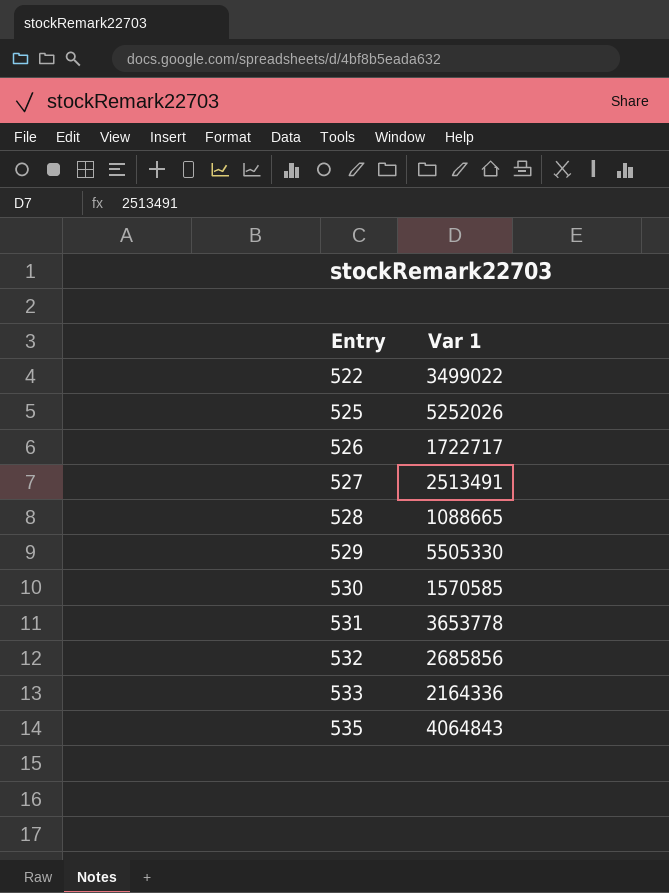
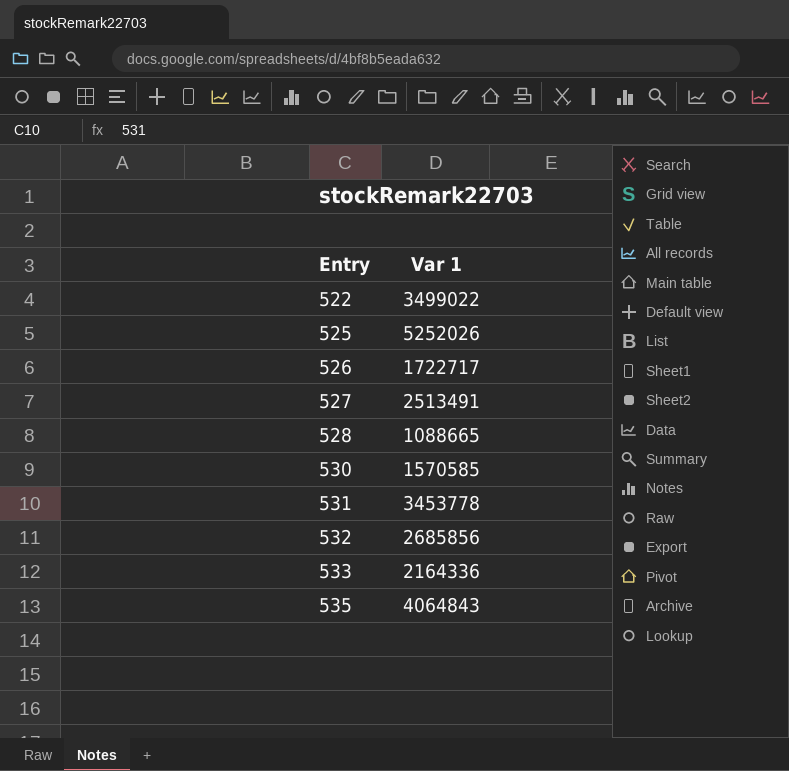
row 529: 5505330 -> none
531 | Var 1: 3653778 -> 3453778

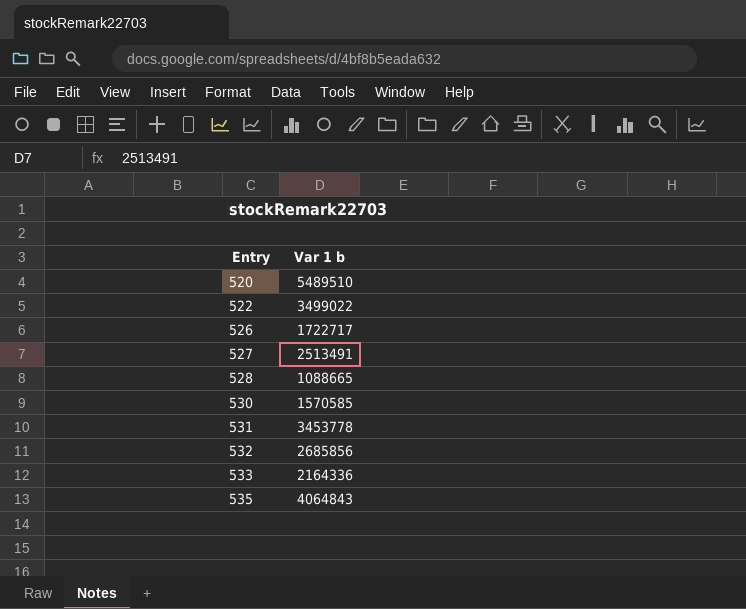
column name: Var 1 -> Var 1 b
row 525: 5252026 -> none
row 520: none -> 5489510

